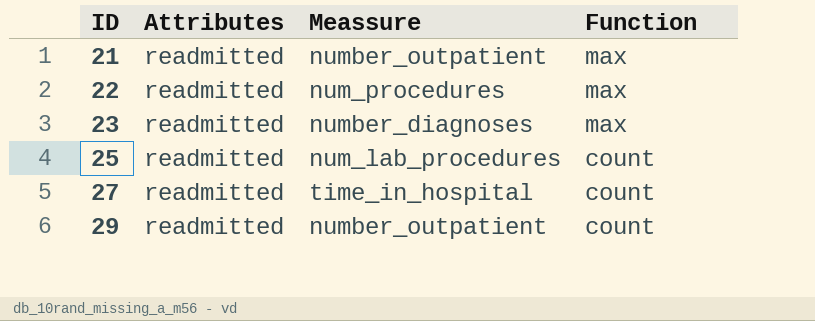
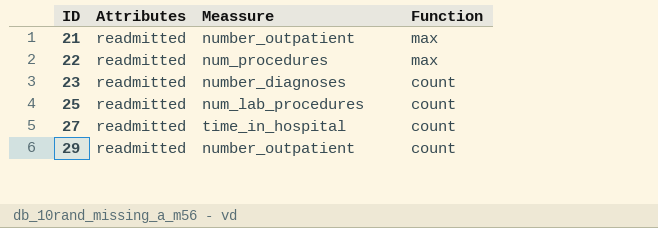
23 | Function: max -> count

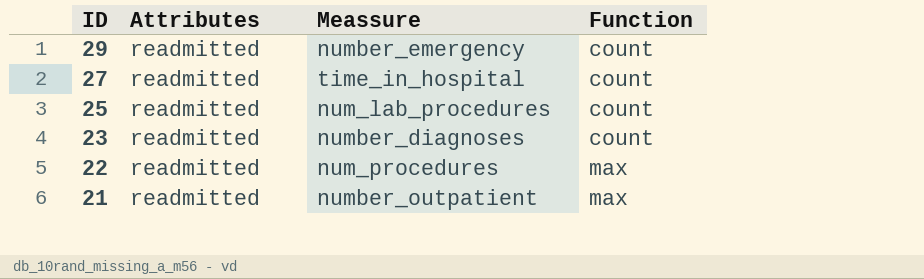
row order: ID ascending -> ID descending
29 | Meassure: number_outpatient -> number_emergency

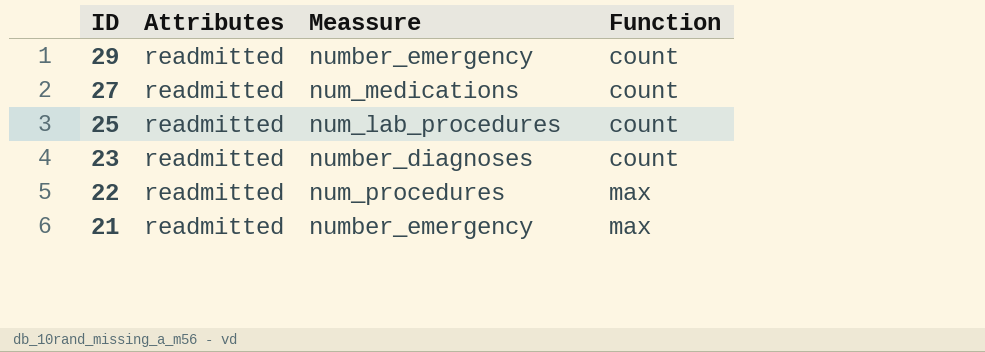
27 | Meassure: time_in_hospital -> num_medications
21 | Meassure: number_outpatient -> number_emergency

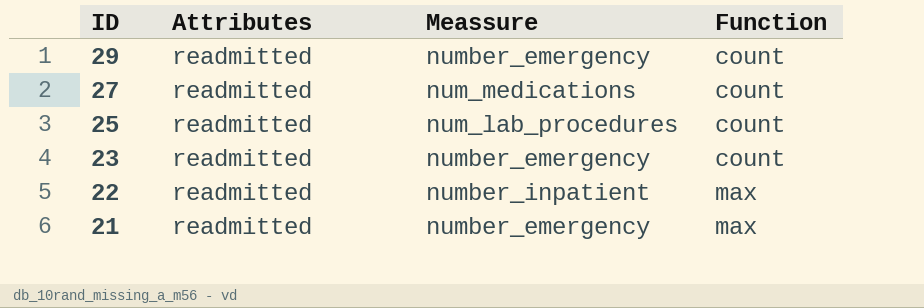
23 | Meassure: number_diagnoses -> number_emergency
22 | Meassure: num_procedures -> number_inpatient

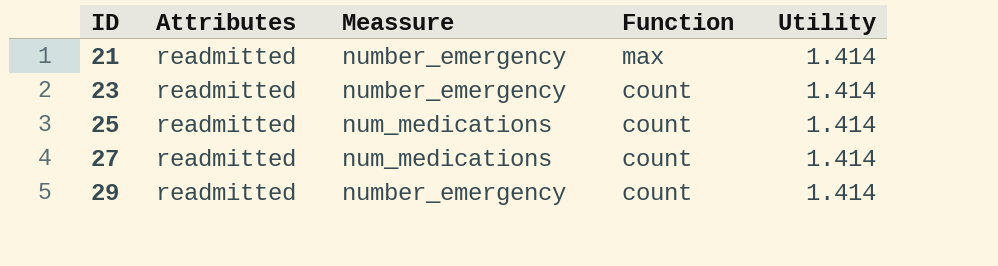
row order: ID descending -> ID ascending
column Utility | position: none -> 5
row 22: readmitted | number_inpatient | max -> none
25 | Meassure: num_lab_procedures -> num_medications

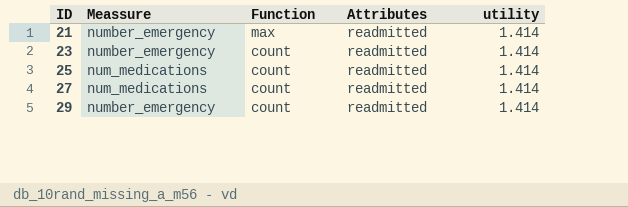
column Attributes | position: 2 -> 4
column name: Utility -> utility

